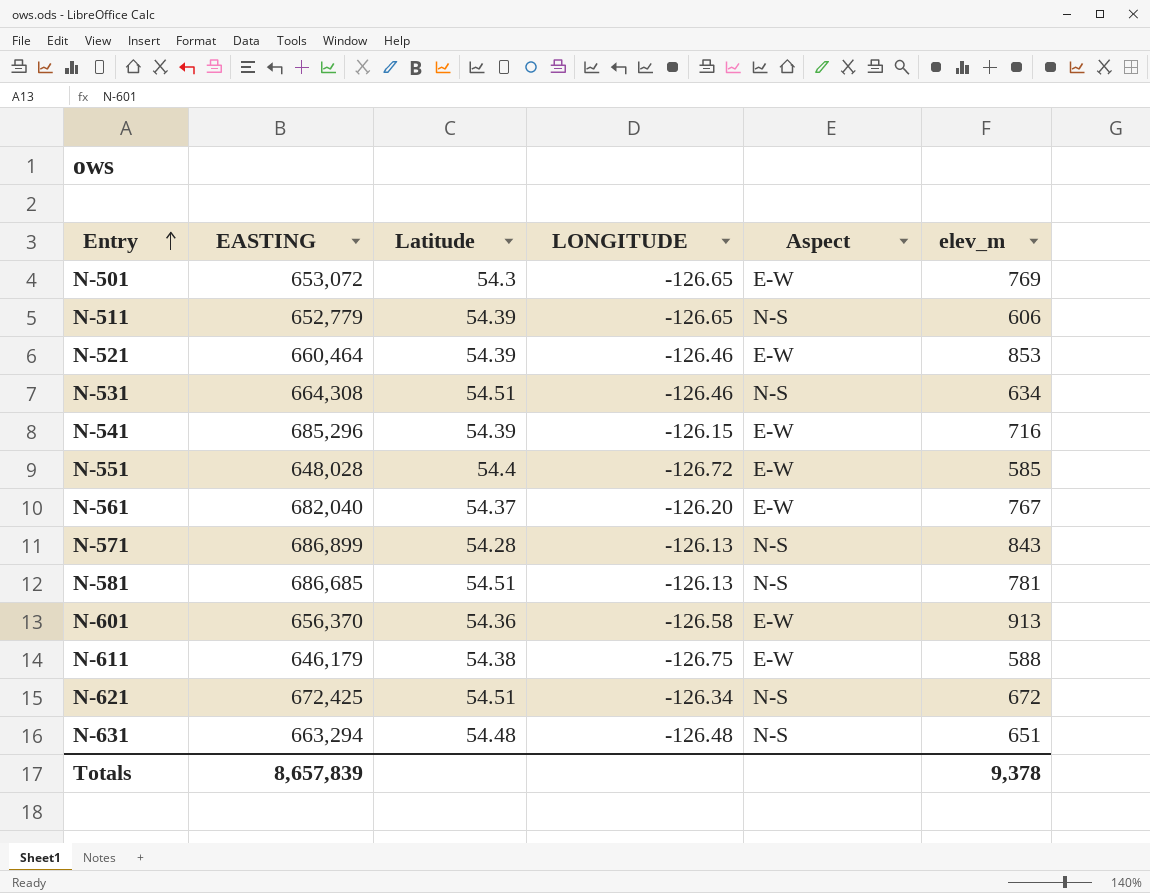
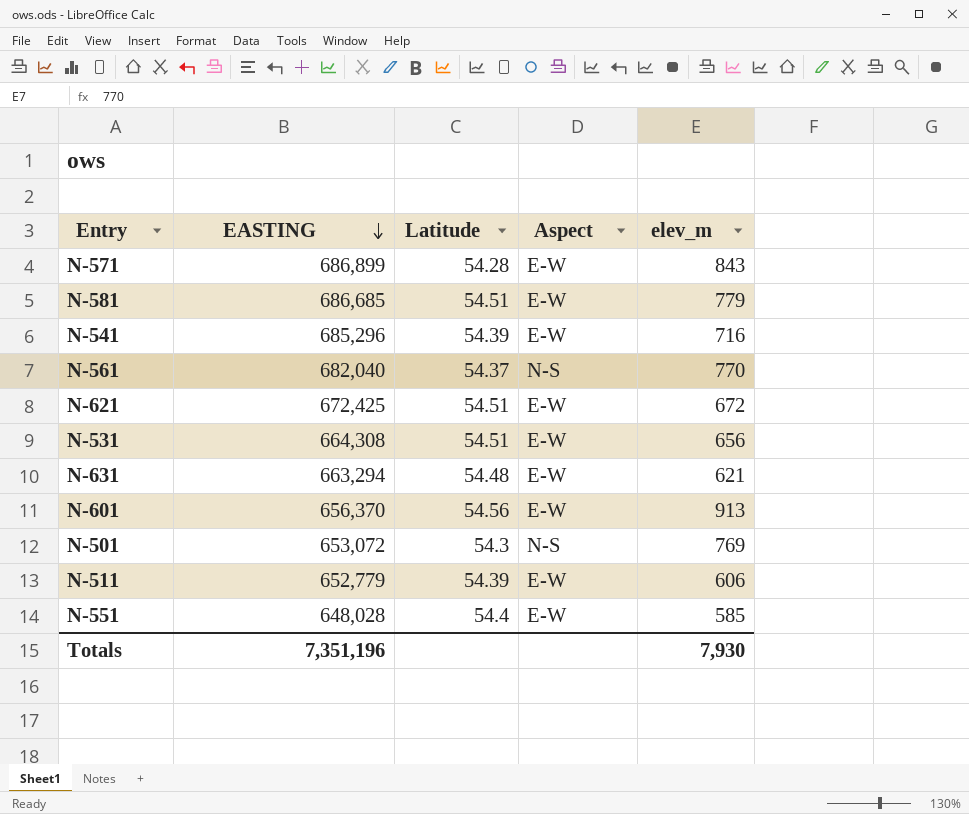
row order: Entry ascending -> EASTING descending
column LONGITUDE | position: 4 -> none
row N-521: 660,464 | 54.39 | -126.46 | E-W | 853 -> none
row N-611: 646,179 | 54.38 | -126.75 | E-W | 588 -> none
N-571 | Aspect: N-S -> E-W
N-581 | Aspect: N-S -> E-W
N-581 | elev_m: 781 -> 779
N-561 | Aspect: E-W -> N-S
N-561 | elev_m: 767 -> 770
N-621 | Aspect: N-S -> E-W
N-531 | Aspect: N-S -> E-W
N-531 | elev_m: 634 -> 656
N-631 | Aspect: N-S -> E-W
N-631 | elev_m: 651 -> 621
N-601 | Latitude: 54.36 -> 54.56
N-501 | Aspect: E-W -> N-S
N-511 | Aspect: N-S -> E-W
Totals | EASTING: 8,657,839 -> 7,351,196
Totals | elev_m: 9,378 -> 7,930

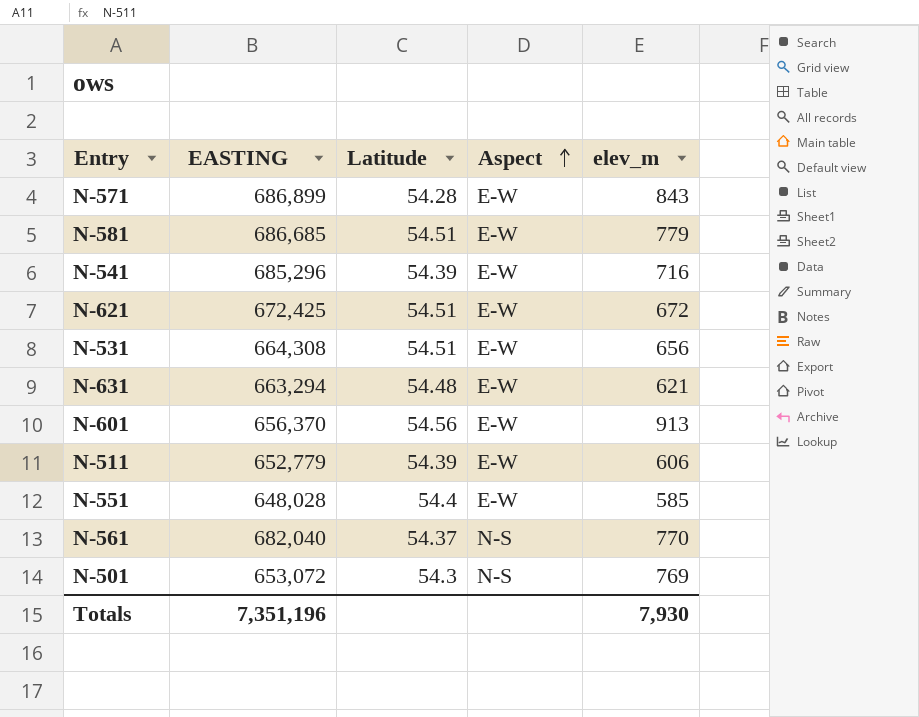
row order: EASTING descending -> Aspect ascending

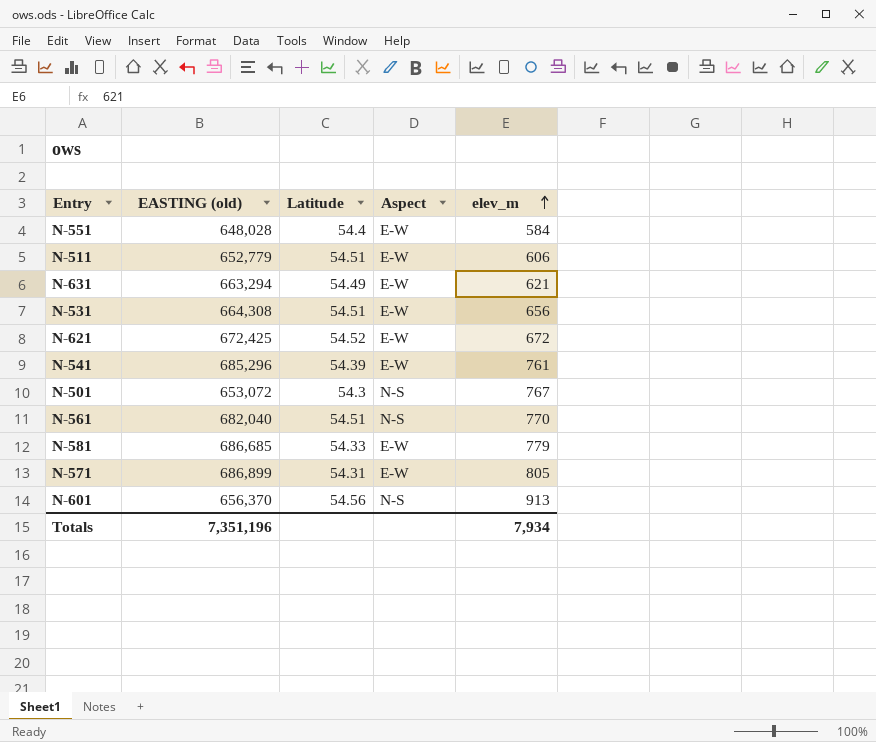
row order: Aspect ascending -> elev_m ascending
column name: EASTING -> EASTING (old)
N-551 | elev_m: 585 -> 584
N-511 | Latitude: 54.39 -> 54.51
N-631 | Latitude: 54.48 -> 54.49
N-621 | Latitude: 54.51 -> 54.52
N-541 | elev_m: 716 -> 761
N-501 | elev_m: 769 -> 767
N-561 | Latitude: 54.37 -> 54.51
N-581 | Latitude: 54.51 -> 54.33
N-571 | Latitude: 54.28 -> 54.31
N-571 | elev_m: 843 -> 805
N-601 | Aspect: E-W -> N-S
Totals | elev_m: 7,930 -> 7,934

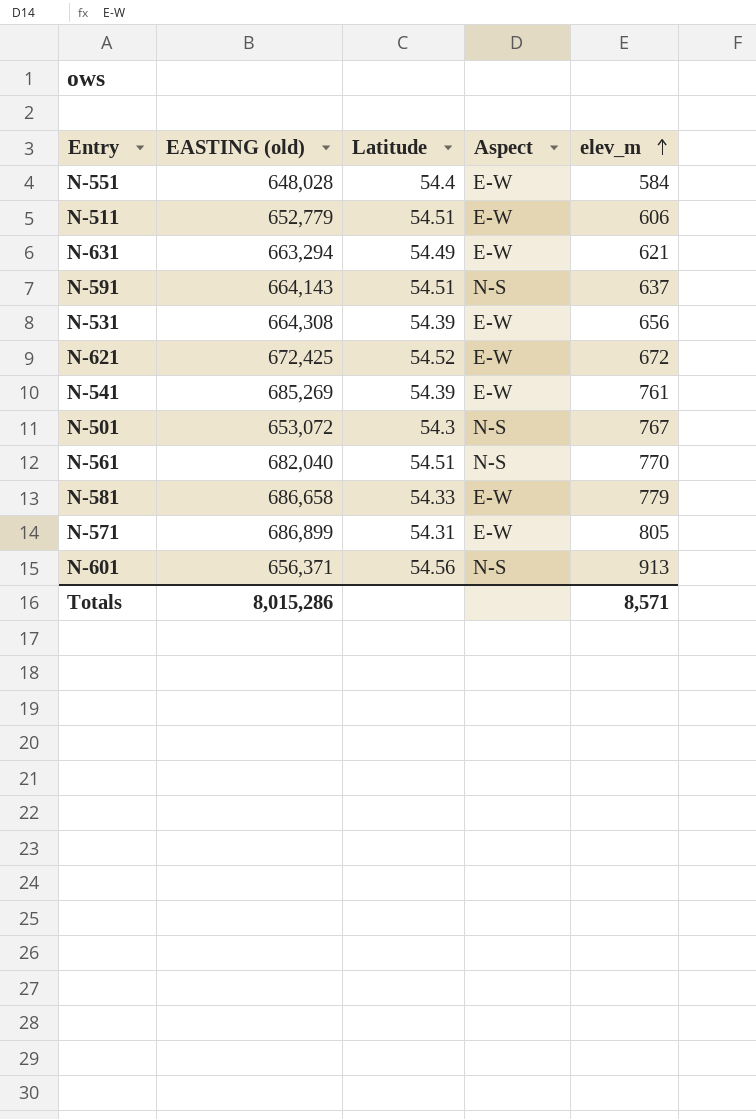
row N-591: none -> 664,143 | 54.51 | N-S | 637
N-531 | Latitude: 54.51 -> 54.39
N-541 | EASTING (old): 685,296 -> 685,269
N-581 | EASTING (old): 686,685 -> 686,658
N-601 | EASTING (old): 656,370 -> 656,371
Totals | EASTING (old): 7,351,196 -> 8,015,286
Totals | elev_m: 7,934 -> 8,571

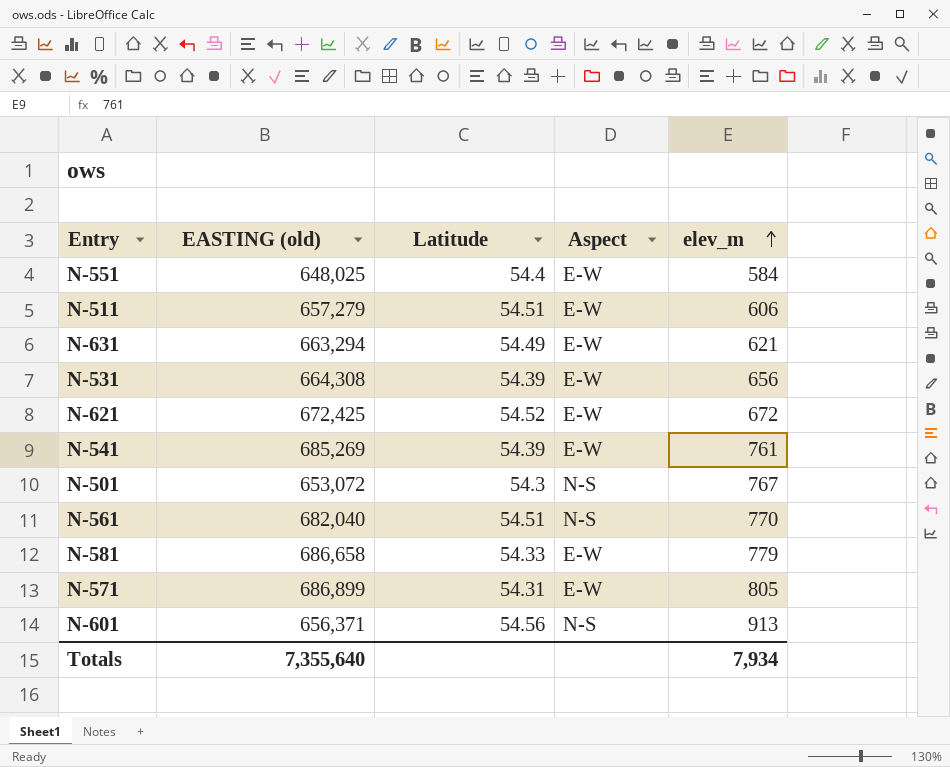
row N-591: 664,143 | 54.51 | N-S | 637 -> none
N-551 | EASTING (old): 648,028 -> 648,025
N-511 | EASTING (old): 652,779 -> 657,279
Totals | EASTING (old): 8,015,286 -> 7,355,640
Totals | elev_m: 8,571 -> 7,934

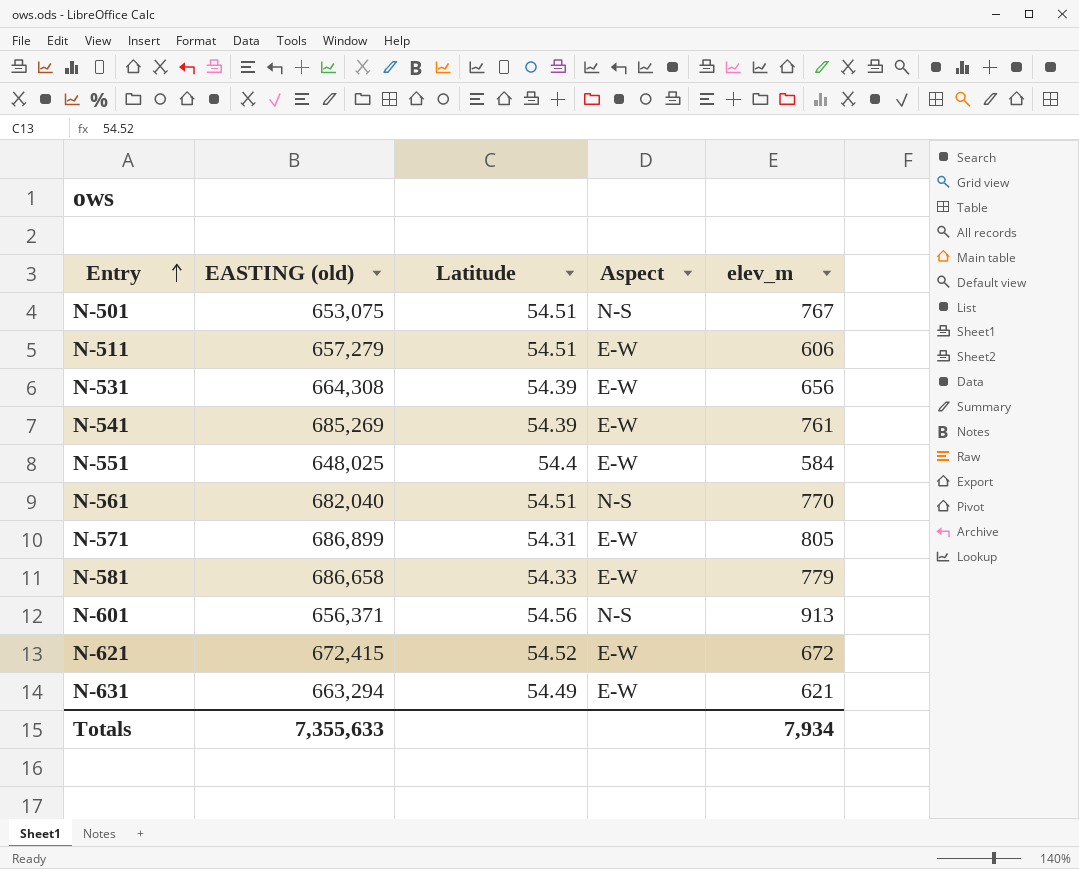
row order: elev_m ascending -> Entry ascending
N-501 | EASTING (old): 653,072 -> 653,075
N-501 | Latitude: 54.3 -> 54.51
N-621 | EASTING (old): 672,425 -> 672,415
Totals | EASTING (old): 7,355,640 -> 7,355,633

